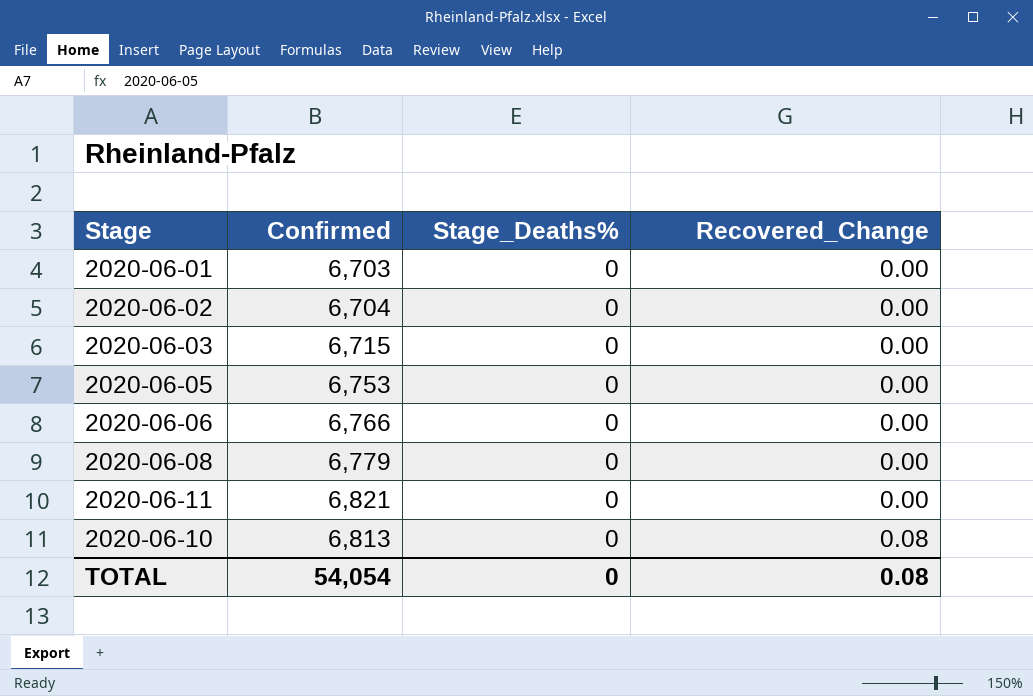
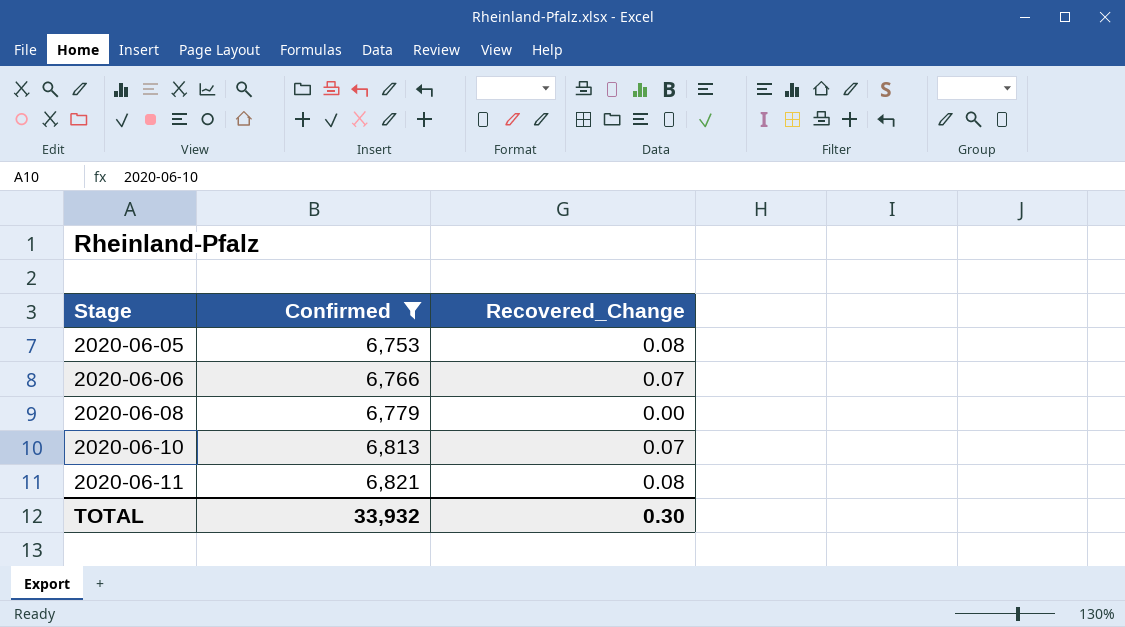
filter: none -> Confirmed >= 6,753
row order: Recovered_Change ascending -> Stage ascending
column Stage_Deaths% | position: 3 -> none
2020-06-05 | Recovered_Change: 0.00 -> 0.08
2020-06-06 | Recovered_Change: 0.00 -> 0.07
2020-06-10 | Recovered_Change: 0.08 -> 0.07
2020-06-11 | Recovered_Change: 0.00 -> 0.08
TOTAL | Confirmed: 54,054 -> 33,932
TOTAL | Recovered_Change: 0.08 -> 0.30

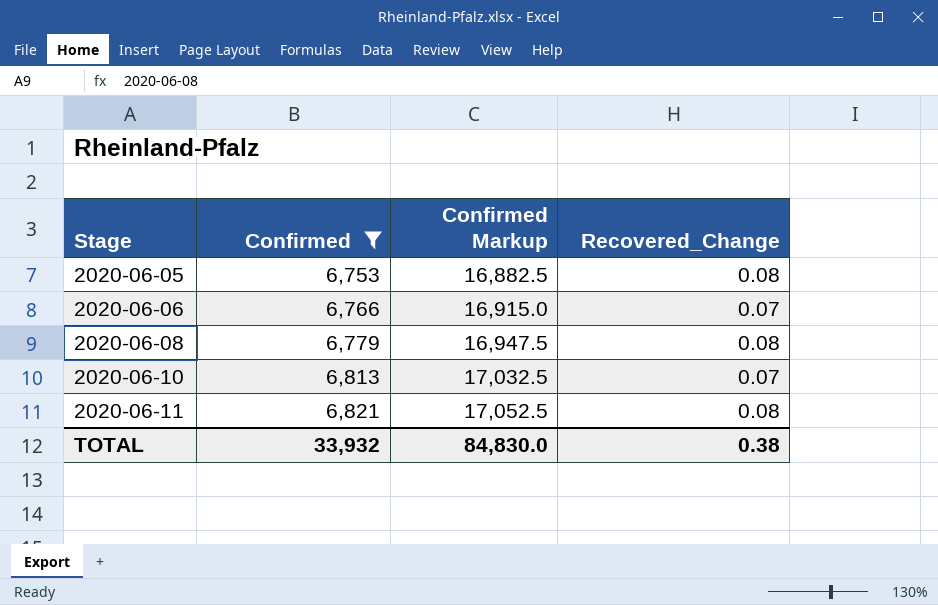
column Confirmed Markup | formula: none -> [Confirmed] * 2.5
2020-06-08 | Recovered_Change: 0.00 -> 0.08
TOTAL | Recovered_Change: 0.30 -> 0.38

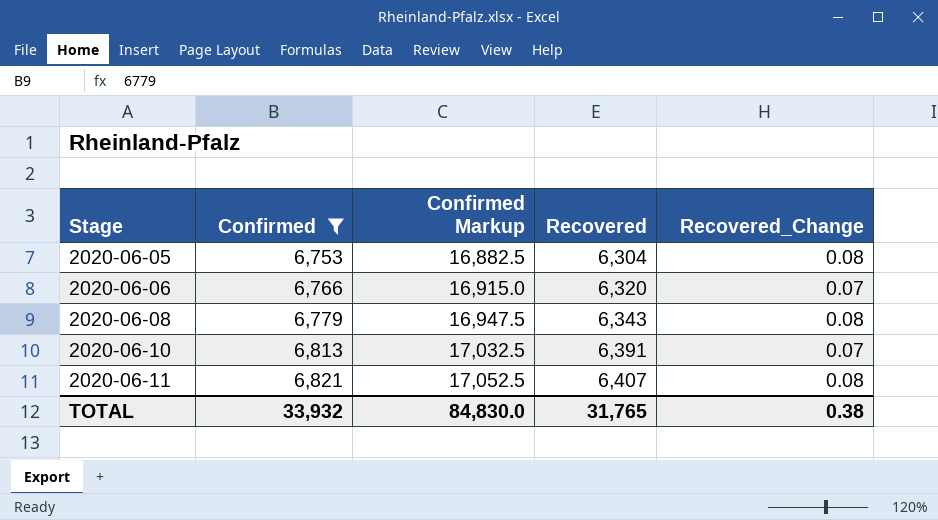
column Recovered | position: none -> 4

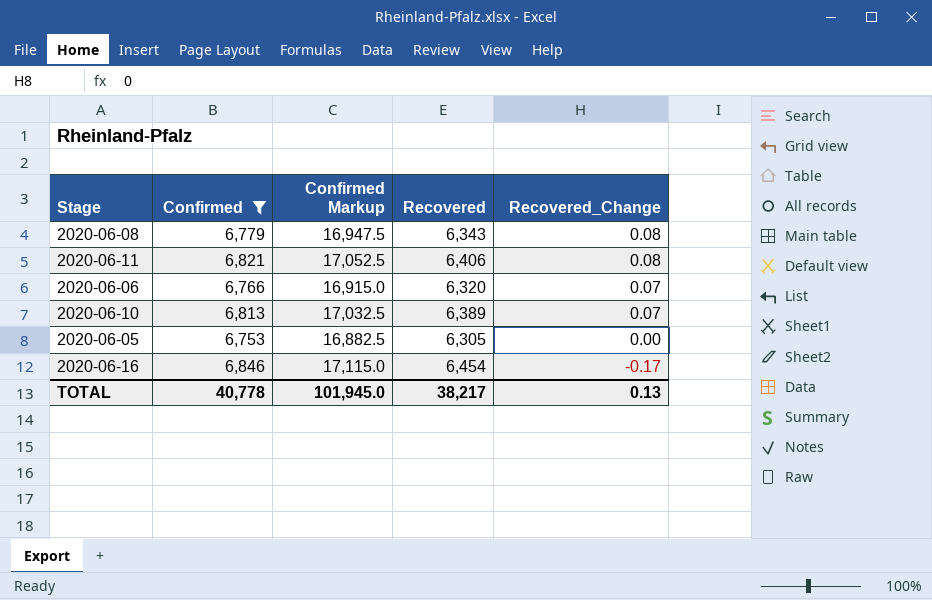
row order: Stage ascending -> Recovered_Change descending
2020-06-11 | Recovered: 6,407 -> 6,406
2020-06-10 | Recovered: 6,391 -> 6,389
2020-06-05 | Recovered: 6,304 -> 6,305
2020-06-05 | Recovered_Change: 0.08 -> 0.00
row 2020-06-16: none -> 6,846 | 17,115.0 | 6,454 | -0.17
TOTAL | Confirmed: 33,932 -> 40,778
TOTAL | Confirmed Markup: 84,830.0 -> 101,945.0
TOTAL | Recovered: 31,765 -> 38,217
TOTAL | Recovered_Change: 0.38 -> 0.13

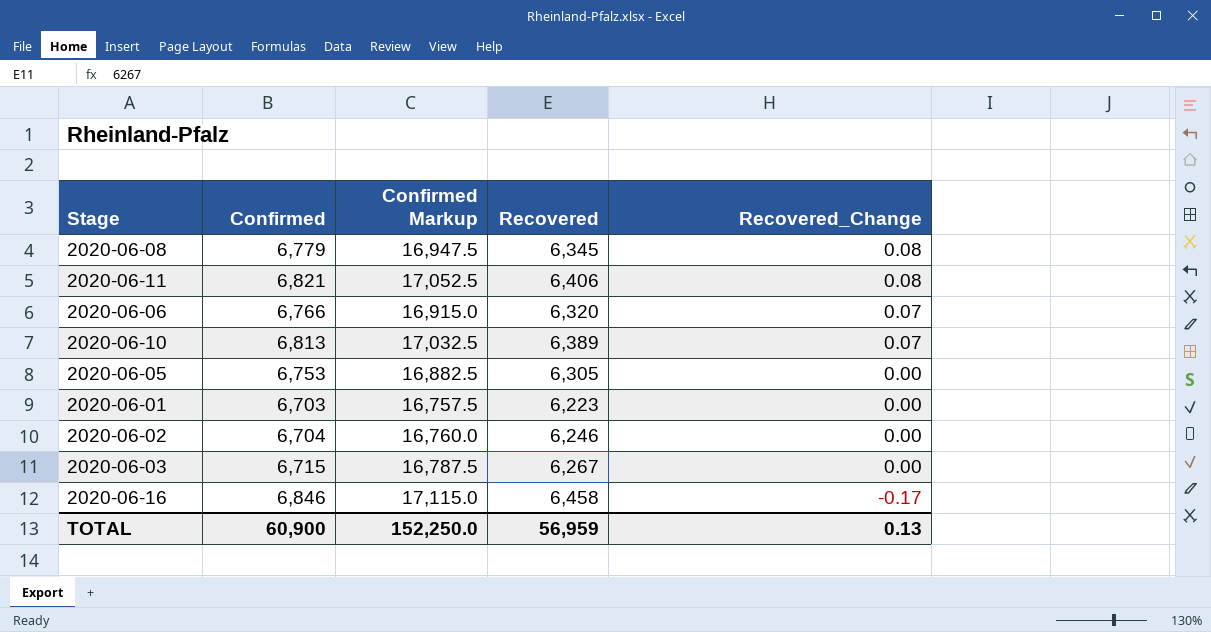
filter: Confirmed >= 6,753 -> none
2020-06-08 | Recovered: 6,343 -> 6,345
2020-06-16 | Recovered: 6,454 -> 6,458
TOTAL | Confirmed: 40,778 -> 60,900
TOTAL | Confirmed Markup: 101,945.0 -> 152,250.0
TOTAL | Recovered: 38,217 -> 56,959

